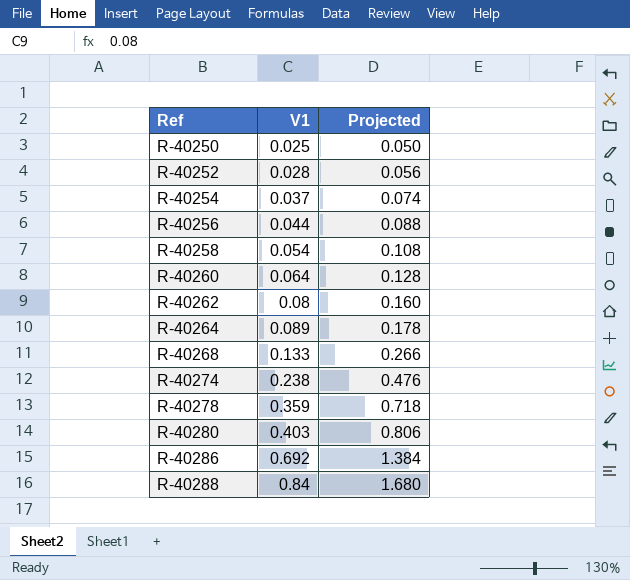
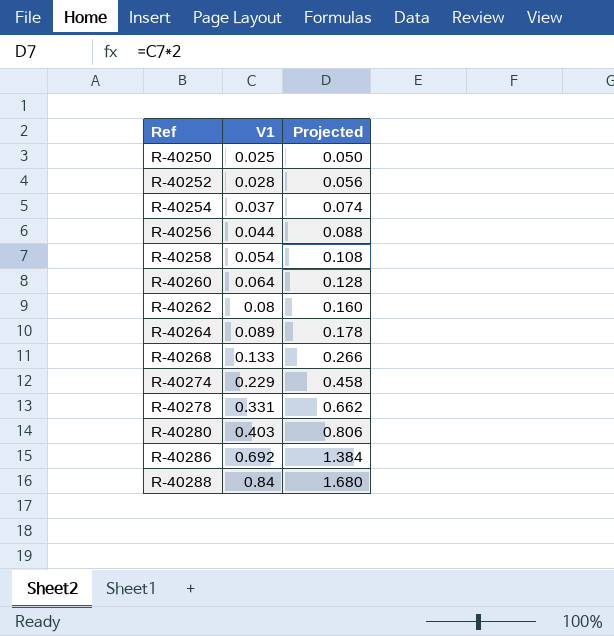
R-40274 | V1: 0.238 -> 0.229
R-40274 | Projected: 0.476 -> 0.458
R-40278 | V1: 0.359 -> 0.331
R-40278 | Projected: 0.718 -> 0.662

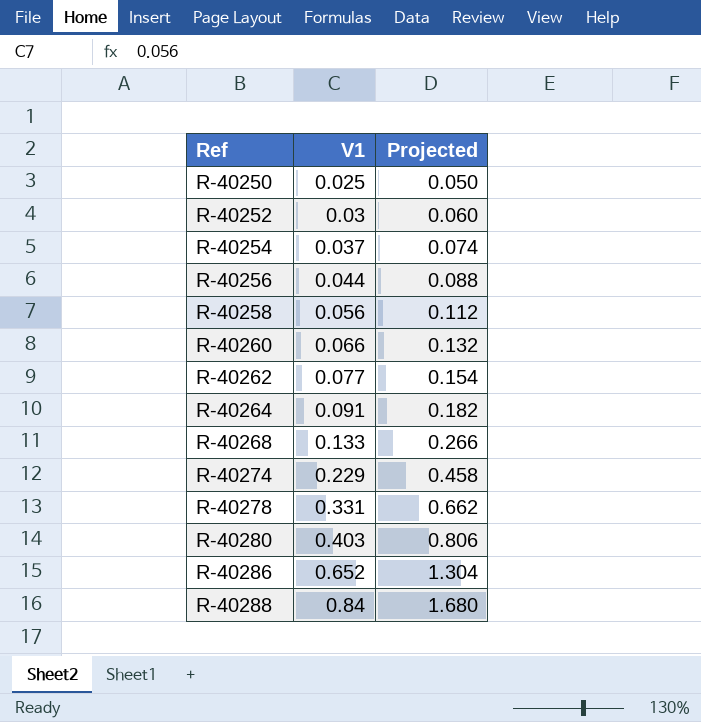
R-40252 | V1: 0.028 -> 0.03
R-40252 | Projected: 0.056 -> 0.060
R-40258 | V1: 0.054 -> 0.056
R-40258 | Projected: 0.108 -> 0.112
R-40260 | V1: 0.064 -> 0.066
R-40260 | Projected: 0.128 -> 0.132
R-40262 | V1: 0.08 -> 0.077
R-40262 | Projected: 0.160 -> 0.154
R-40264 | V1: 0.089 -> 0.091
R-40264 | Projected: 0.178 -> 0.182
R-40286 | V1: 0.692 -> 0.652
R-40286 | Projected: 1.384 -> 1.304

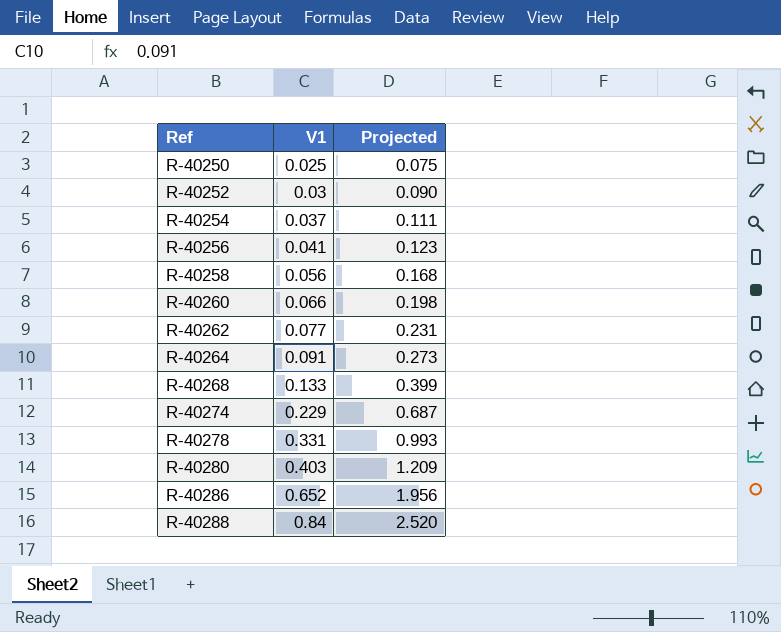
column Projected | formula: [V1] * 2 -> [V1] * 3
R-40256 | V1: 0.044 -> 0.041

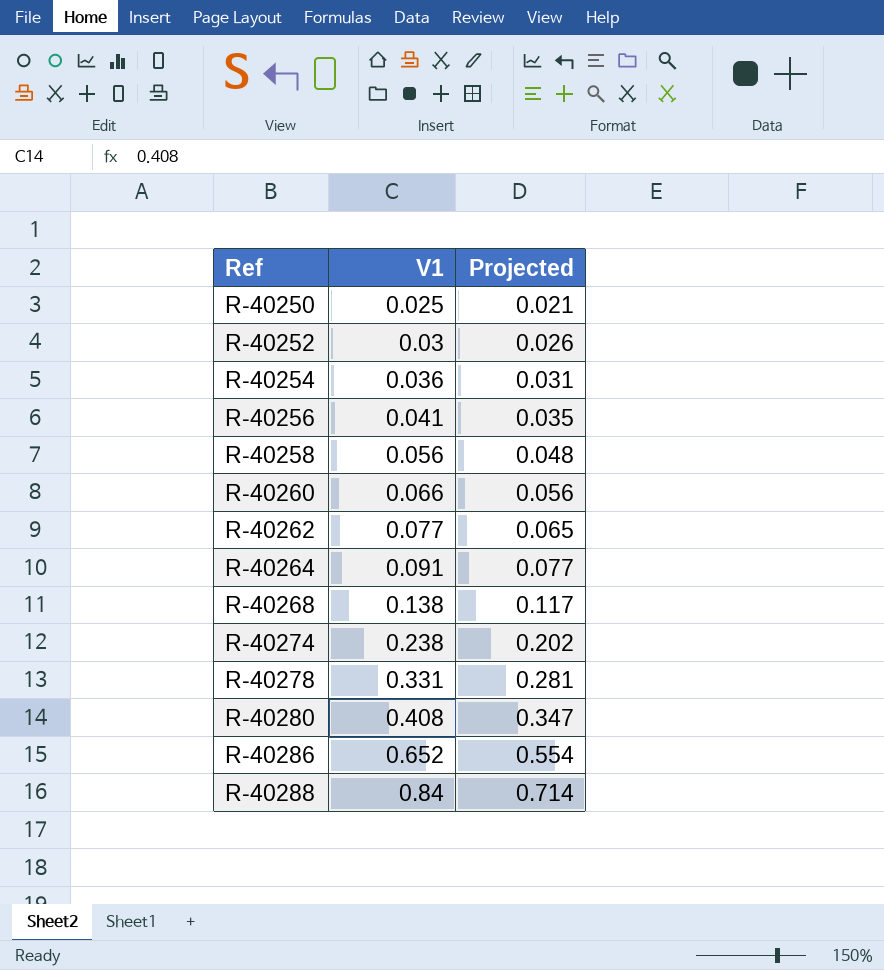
column Projected | formula: [V1] * 3 -> [V1] * 0.85
R-40254 | V1: 0.037 -> 0.036
R-40268 | V1: 0.133 -> 0.138
R-40274 | V1: 0.229 -> 0.238
R-40280 | V1: 0.403 -> 0.408

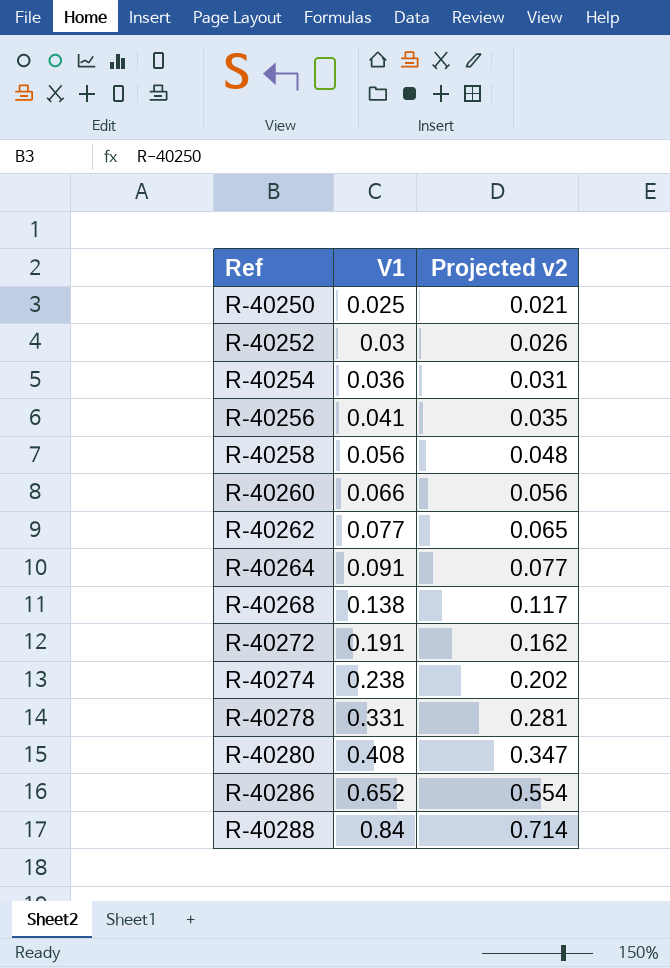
column name: Projected -> Projected v2
row R-40272: none -> 0.191 | 0.162

